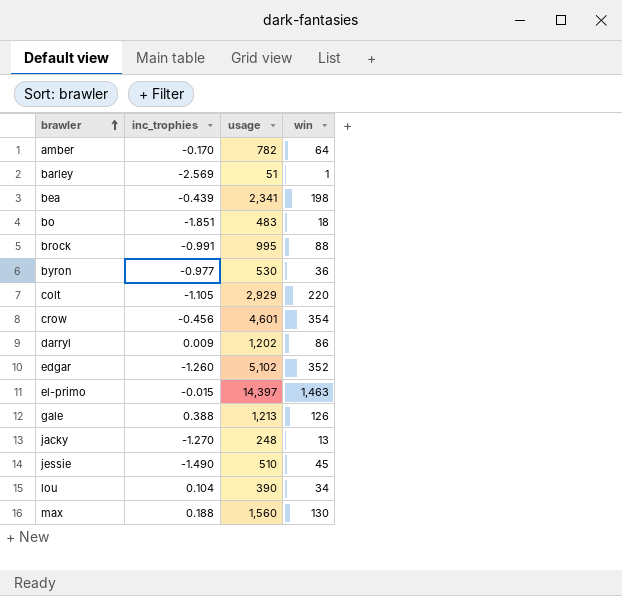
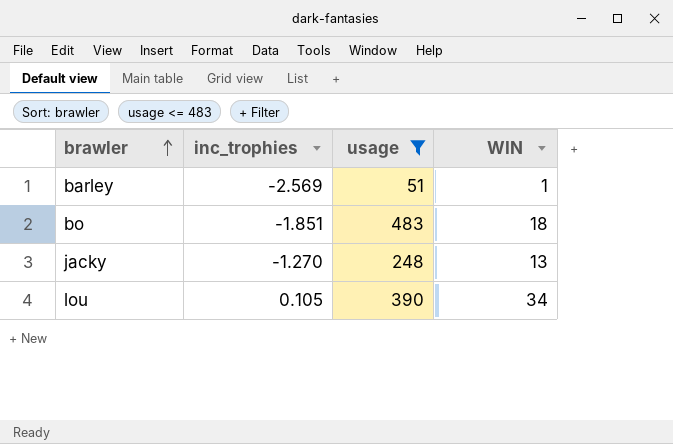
filter: none -> usage <= 483
column name: win -> WIN
lou | inc_trophies: 0.104 -> 0.105

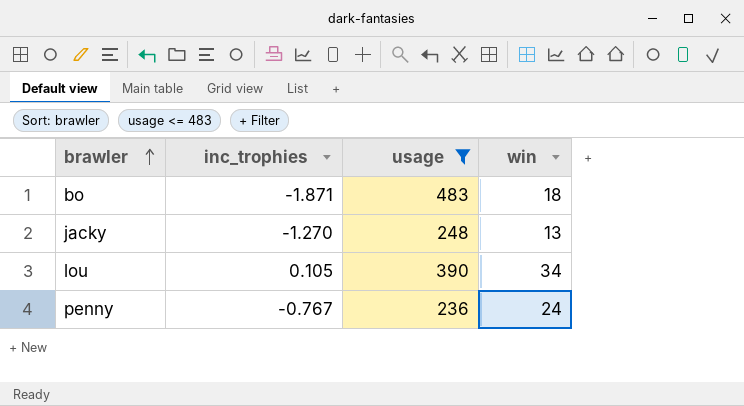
column name: WIN -> win
row barley: -2.569 | 51 | 1 -> none
bo | inc_trophies: -1.851 -> -1.871
row penny: none -> -0.767 | 236 | 24

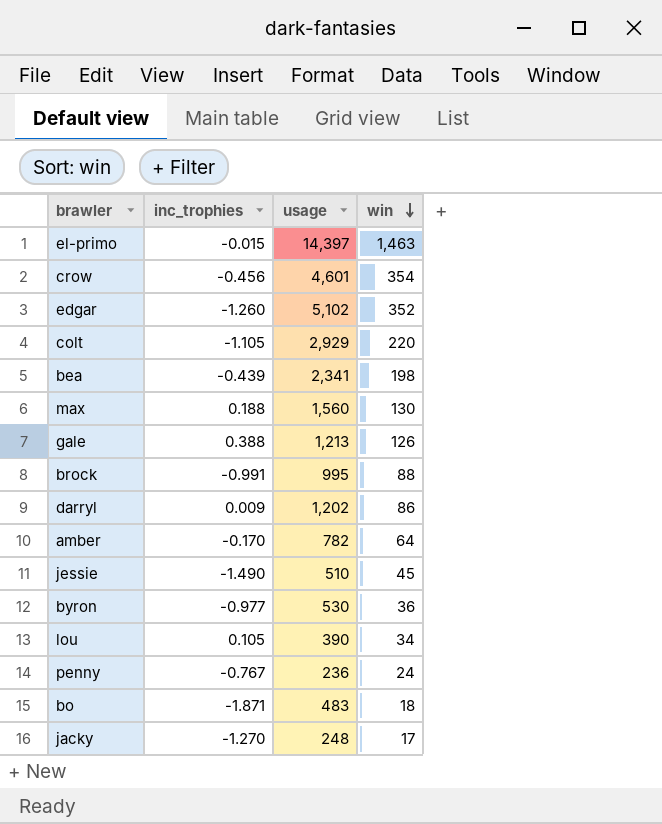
filter: usage <= 483 -> none
row order: brawler ascending -> win descending
jacky | win: 13 -> 17

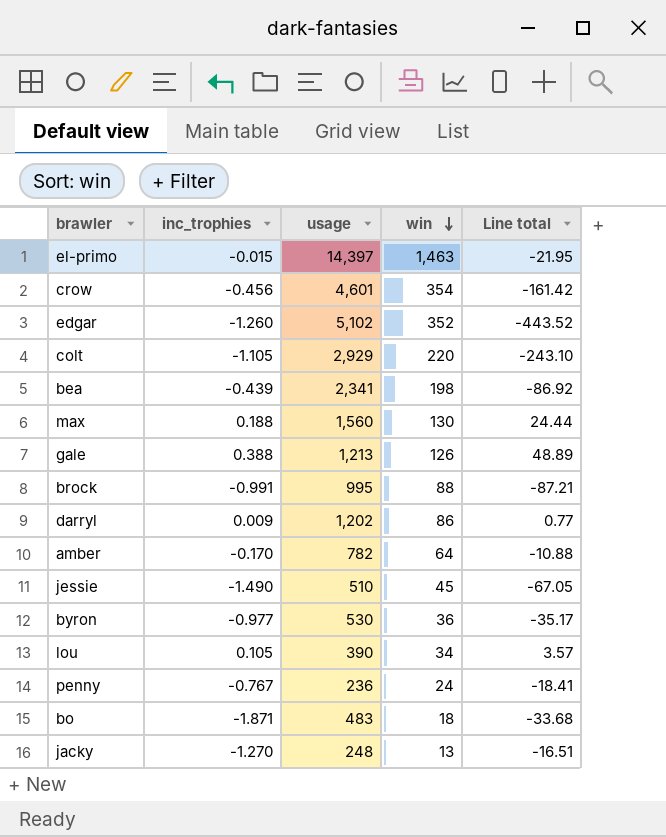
column Line total | formula: none -> [inc_trophies] * [win]
jacky | win: 17 -> 13

